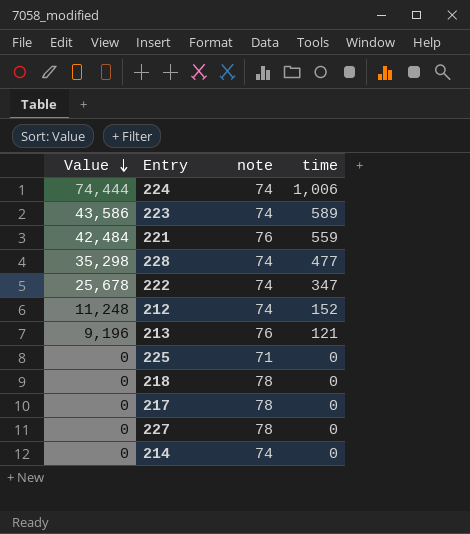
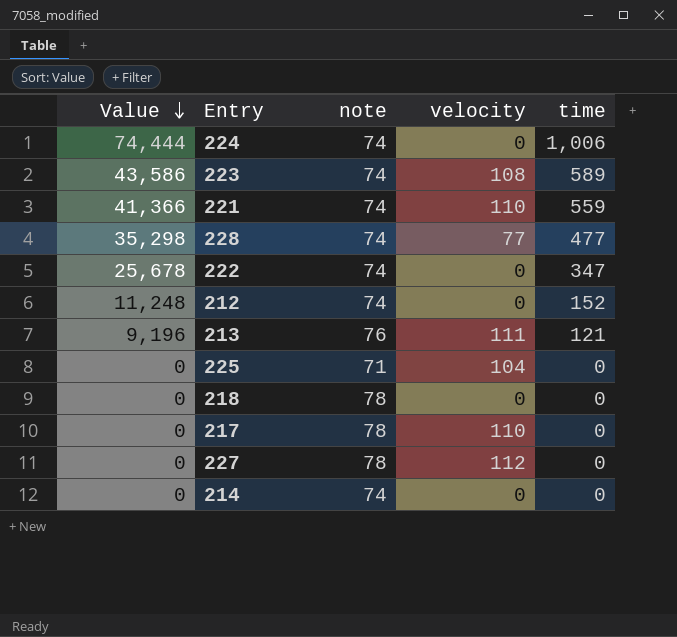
column velocity | position: none -> 4
221 | Value: 42,484 -> 41,366
221 | note: 76 -> 74

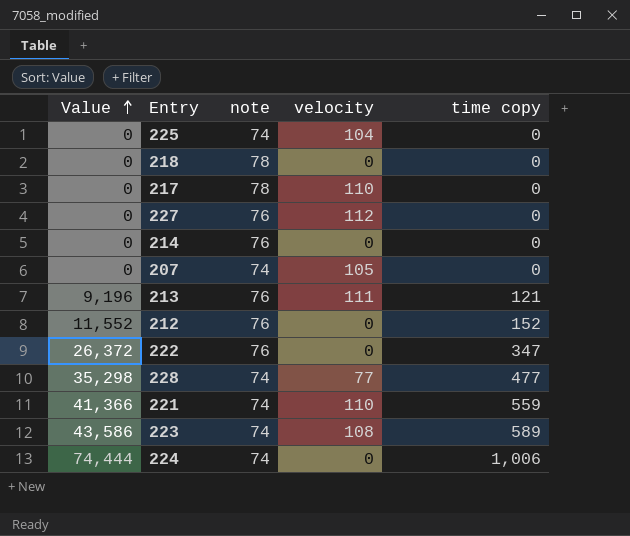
row order: Value descending -> Value ascending
column name: time -> time copy
225 | note: 71 -> 74
227 | note: 78 -> 76
214 | note: 74 -> 76
row 207: none -> 0 | 74 | 105 | 0
212 | Value: 11,248 -> 11,552
212 | note: 74 -> 76
222 | Value: 25,678 -> 26,372
222 | note: 74 -> 76

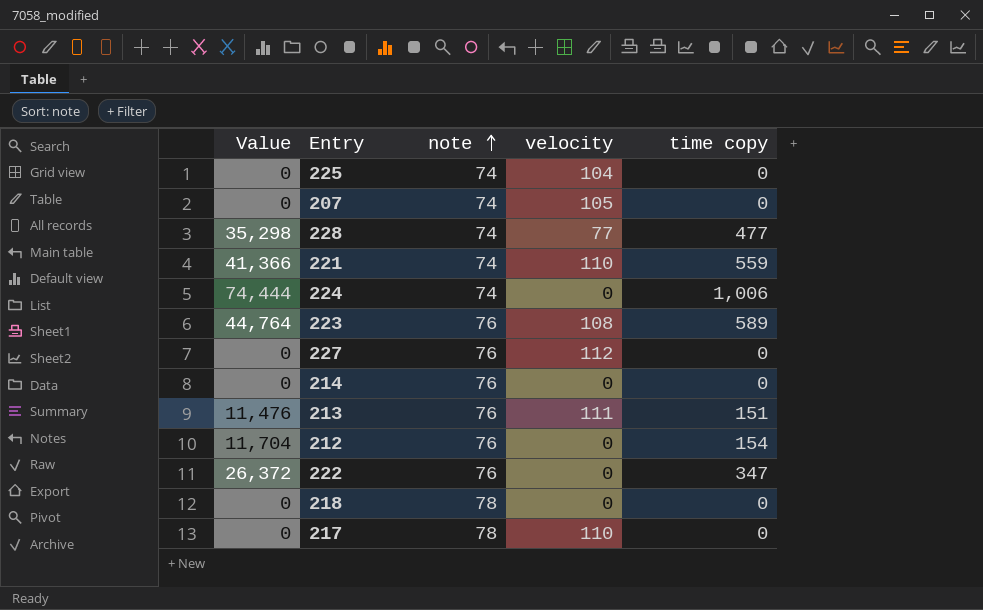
row order: Value ascending -> note ascending
223 | Value: 43,586 -> 44,764
223 | note: 74 -> 76
213 | Value: 9,196 -> 11,476
213 | time copy: 121 -> 151
212 | Value: 11,552 -> 11,704
212 | time copy: 152 -> 154

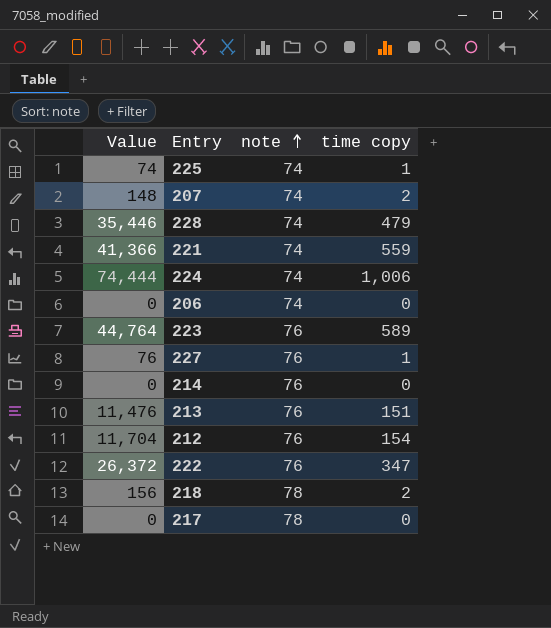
column velocity | position: 4 -> none
225 | Value: 0 -> 74
225 | time copy: 0 -> 1
207 | Value: 0 -> 148
207 | time copy: 0 -> 2
228 | Value: 35,298 -> 35,446
228 | time copy: 477 -> 479
row 206: none -> 0 | 74 | 0
227 | Value: 0 -> 76
227 | time copy: 0 -> 1
218 | Value: 0 -> 156
218 | time copy: 0 -> 2

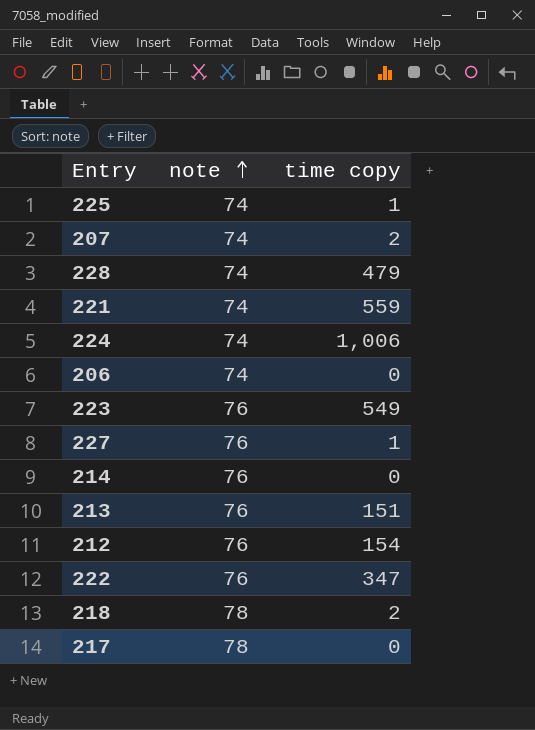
column Value | formula: [note] * [time copy] -> none
223 | time copy: 589 -> 549

